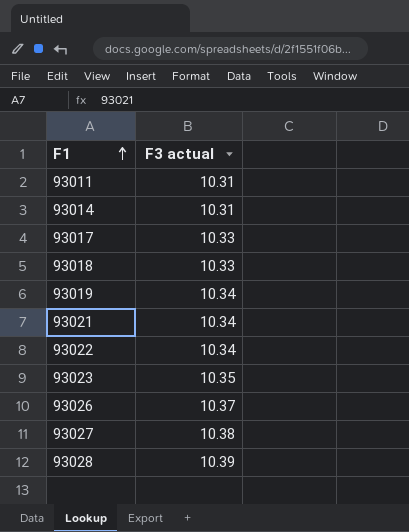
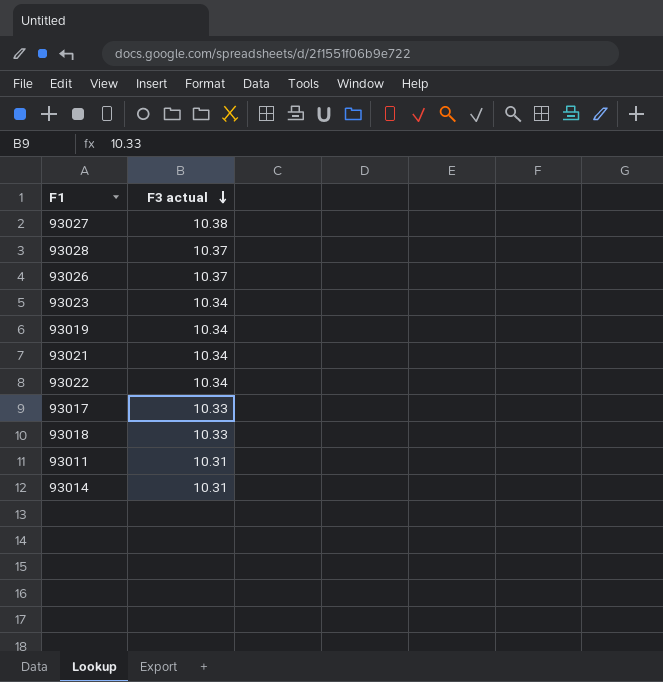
row order: F1 ascending -> F3 actual descending
93028 | F3 actual: 10.39 -> 10.37
93023 | F3 actual: 10.35 -> 10.34

